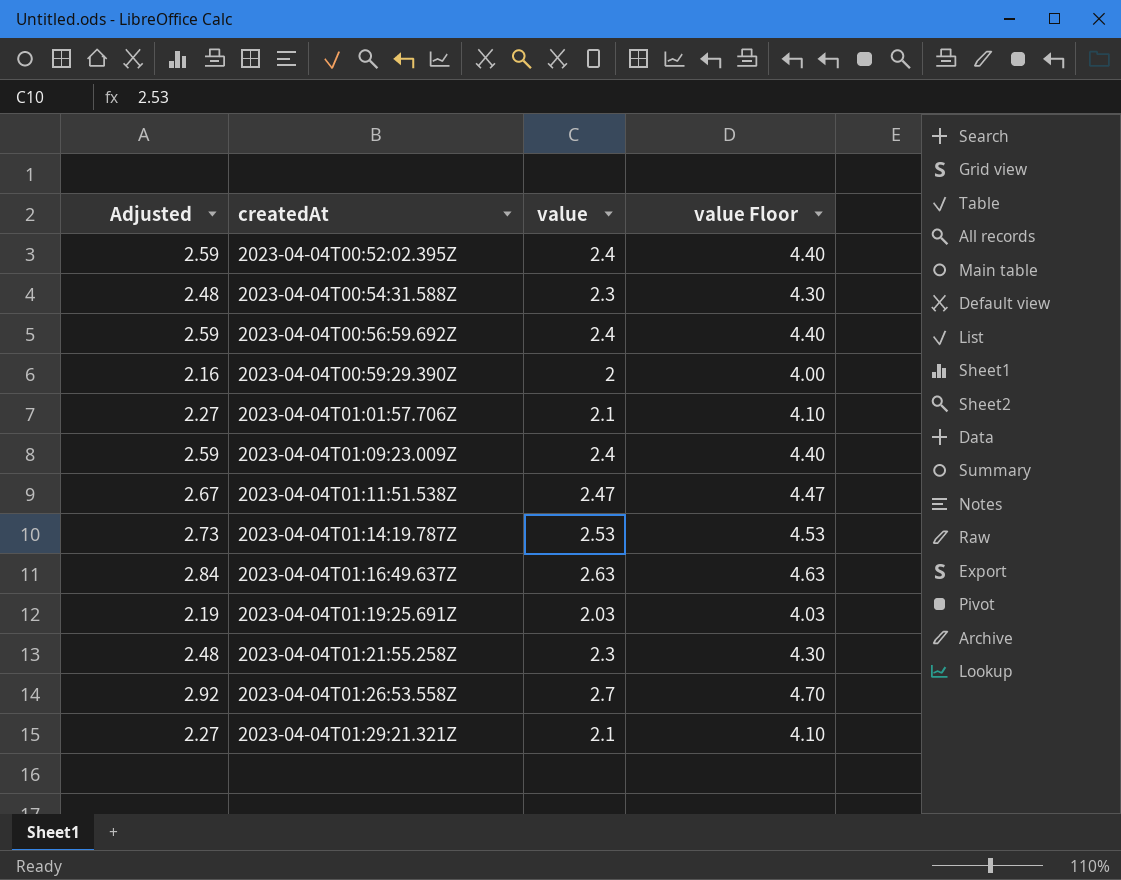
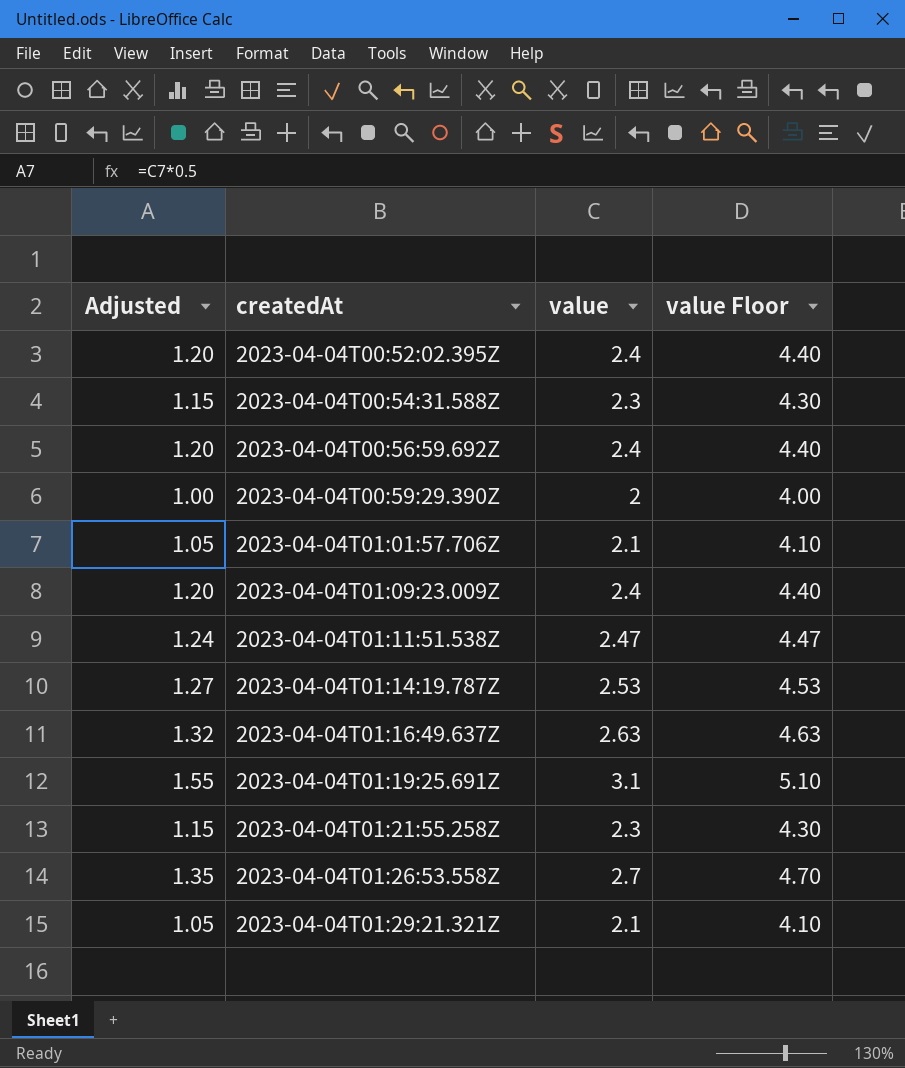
column Adjusted | formula: [value] * 1.08 -> [value] * 0.5
2023-04-04T01:19:25.691Z | value: 2.03 -> 3.1
2023-04-04T01:19:25.691Z | value Floor: 4.03 -> 5.10

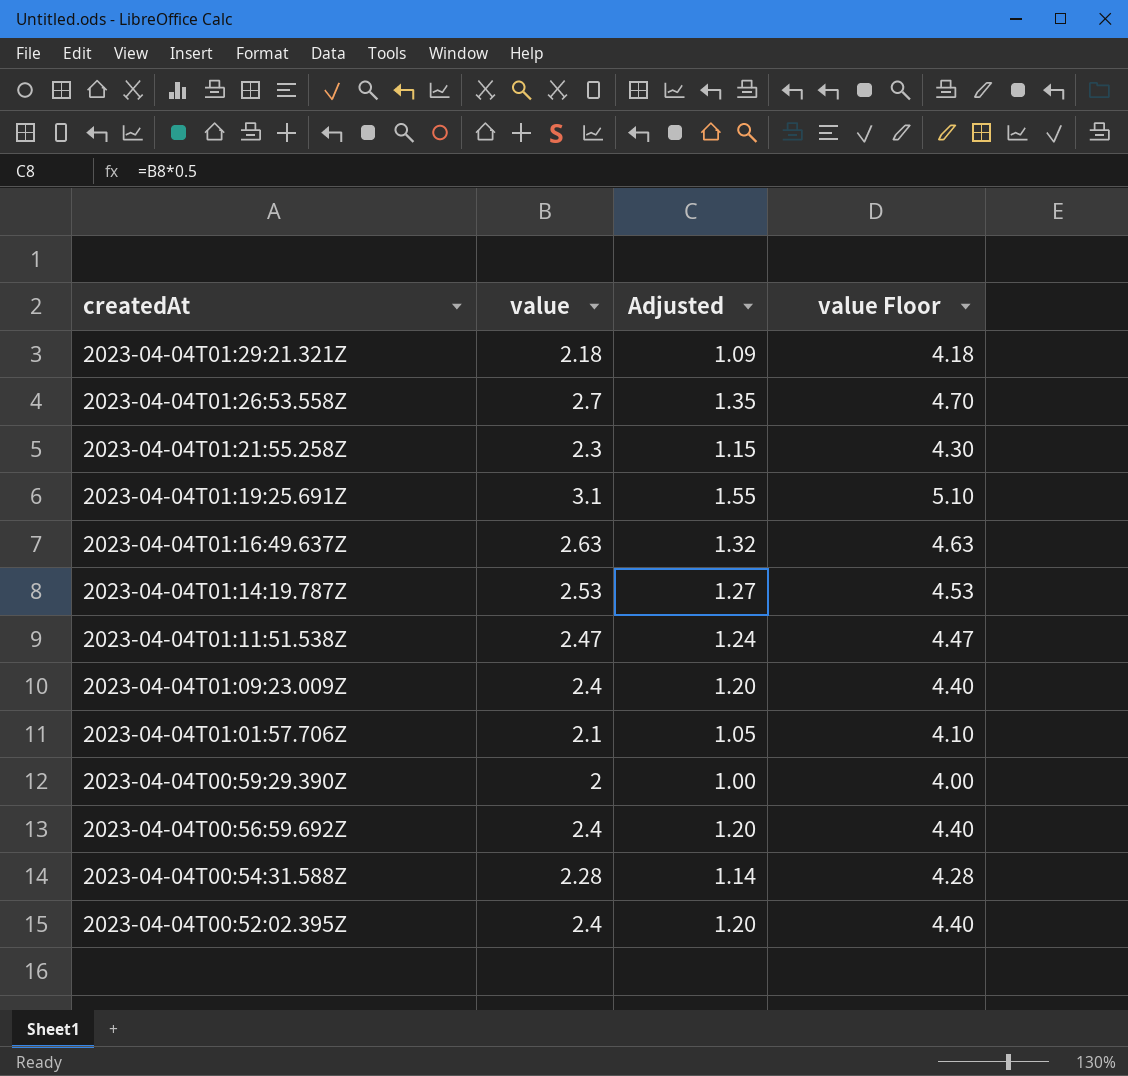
row order: createdAt ascending -> createdAt descending
column Adjusted | position: 1 -> 3
2023-04-04T01:29:21.321Z | value: 2.1 -> 2.18
2023-04-04T01:29:21.321Z | Adjusted: 1.05 -> 1.09
2023-04-04T01:29:21.321Z | value Floor: 4.10 -> 4.18
2023-04-04T00:54:31.588Z | value: 2.3 -> 2.28
2023-04-04T00:54:31.588Z | Adjusted: 1.15 -> 1.14
2023-04-04T00:54:31.588Z | value Floor: 4.30 -> 4.28

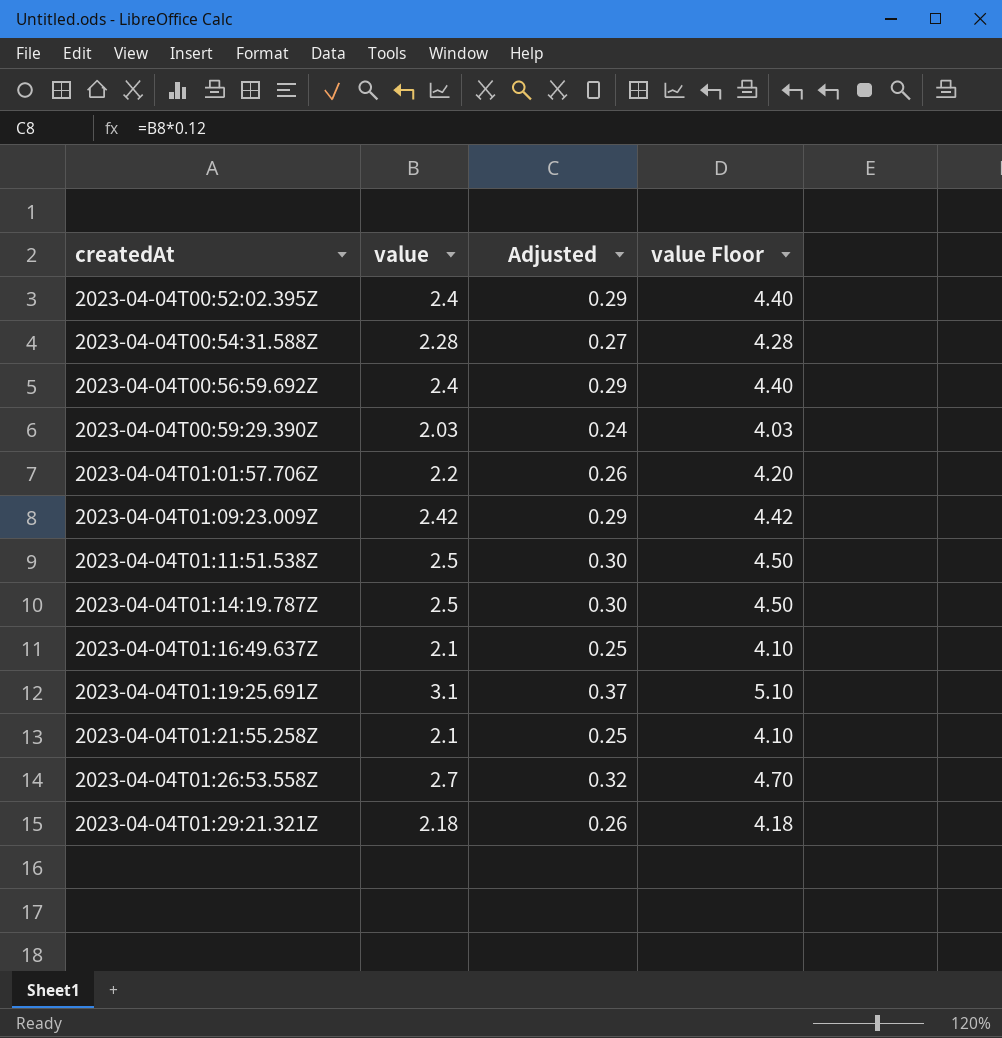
row order: createdAt descending -> createdAt ascending
column Adjusted | formula: [value] * 0.5 -> [value] * 0.12
2023-04-04T00:59:29.390Z | value: 2 -> 2.03
2023-04-04T00:59:29.390Z | value Floor: 4.00 -> 4.03
2023-04-04T01:01:57.706Z | value: 2.1 -> 2.2
2023-04-04T01:01:57.706Z | value Floor: 4.10 -> 4.20
2023-04-04T01:09:23.009Z | value: 2.4 -> 2.42
2023-04-04T01:09:23.009Z | value Floor: 4.40 -> 4.42
2023-04-04T01:11:51.538Z | value: 2.47 -> 2.5
2023-04-04T01:11:51.538Z | value Floor: 4.47 -> 4.50
2023-04-04T01:14:19.787Z | value: 2.53 -> 2.5
2023-04-04T01:14:19.787Z | value Floor: 4.53 -> 4.50
2023-04-04T01:16:49.637Z | value: 2.63 -> 2.1
2023-04-04T01:16:49.637Z | value Floor: 4.63 -> 4.10
2023-04-04T01:21:55.258Z | value: 2.3 -> 2.1
2023-04-04T01:21:55.258Z | value Floor: 4.30 -> 4.10

